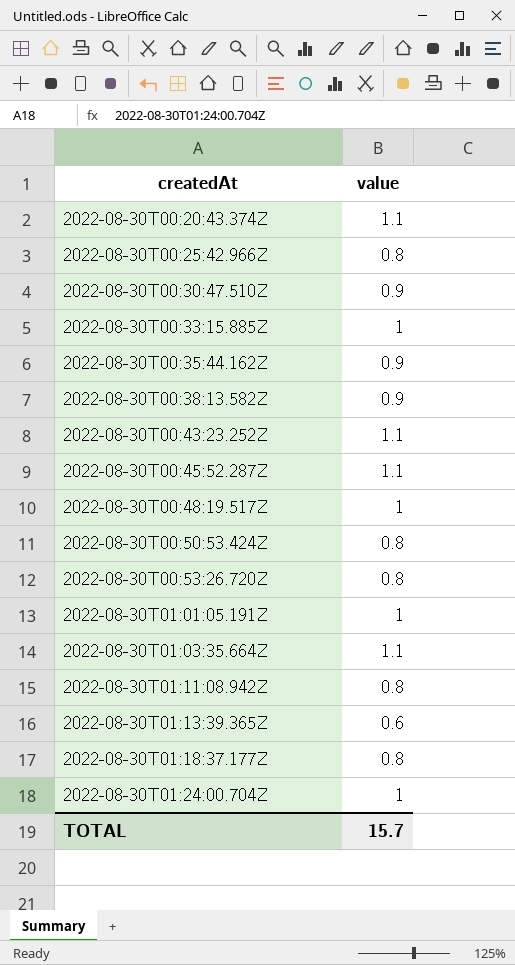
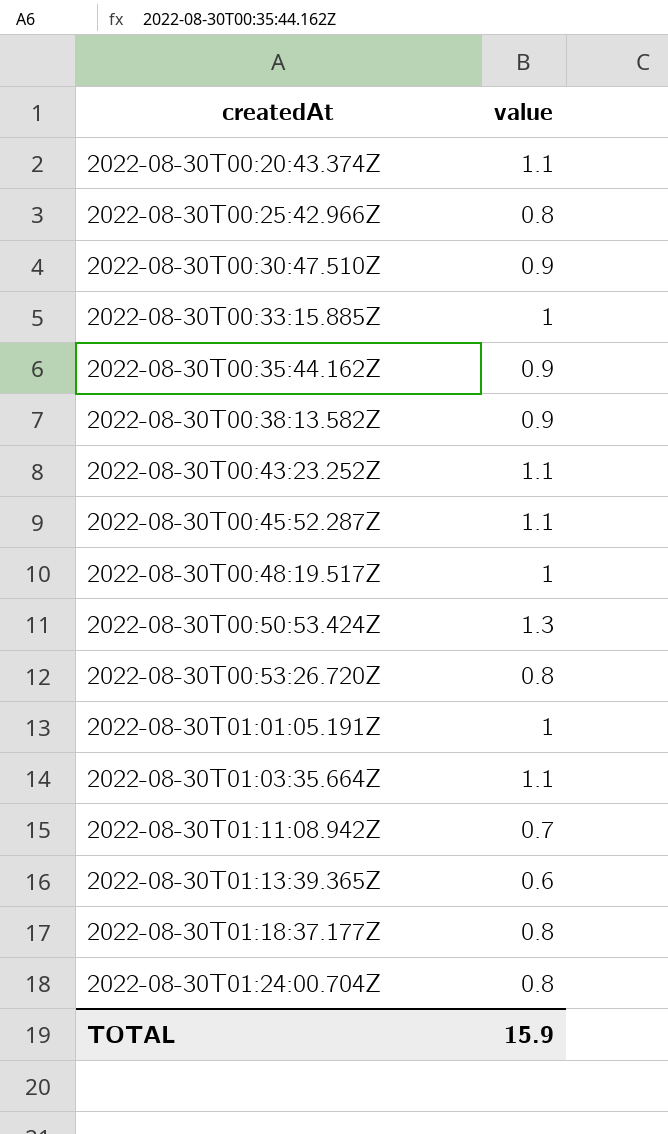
2022-08-30T00:50:53.424Z | value: 0.8 -> 1.3
2022-08-30T01:11:08.942Z | value: 0.8 -> 0.7
2022-08-30T01:24:00.704Z | value: 1 -> 0.8
TOTAL | value: 15.7 -> 15.9

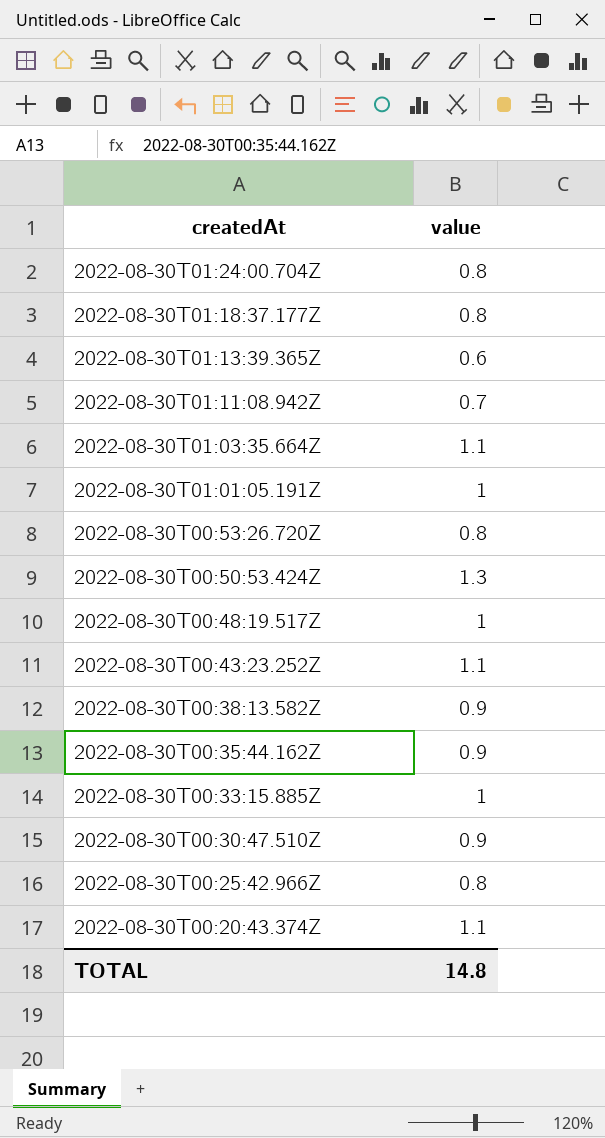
row order: createdAt ascending -> createdAt descending
row 2022-08-30T00:45:52.287Z: 1.1 -> none
TOTAL | value: 15.9 -> 14.8

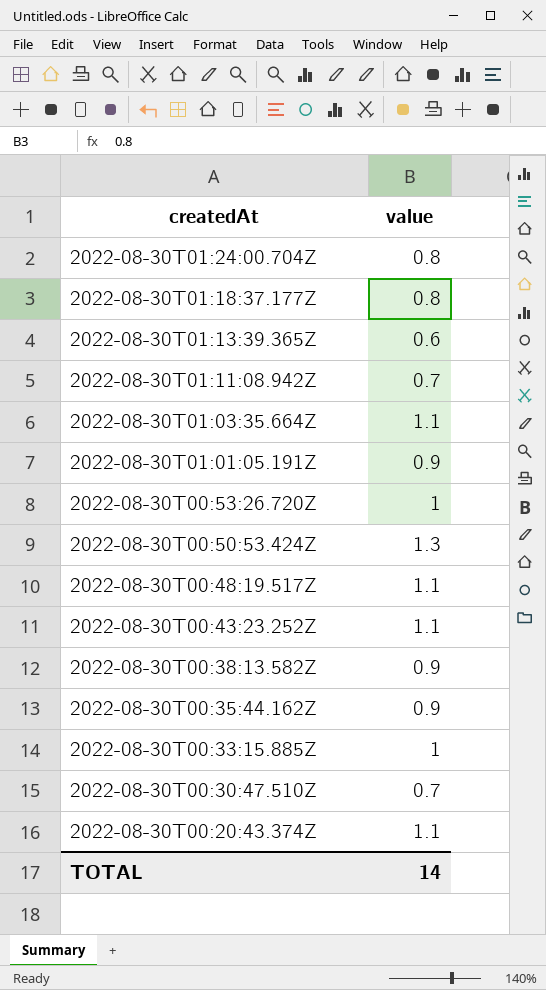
row 2022-08-30T00:25:42.966Z: 0.8 -> none
2022-08-30T01:01:05.191Z | value: 1 -> 0.9
2022-08-30T00:53:26.720Z | value: 0.8 -> 1
2022-08-30T00:48:19.517Z | value: 1 -> 1.1
2022-08-30T00:30:47.510Z | value: 0.9 -> 0.7
TOTAL | value: 14.8 -> 14

